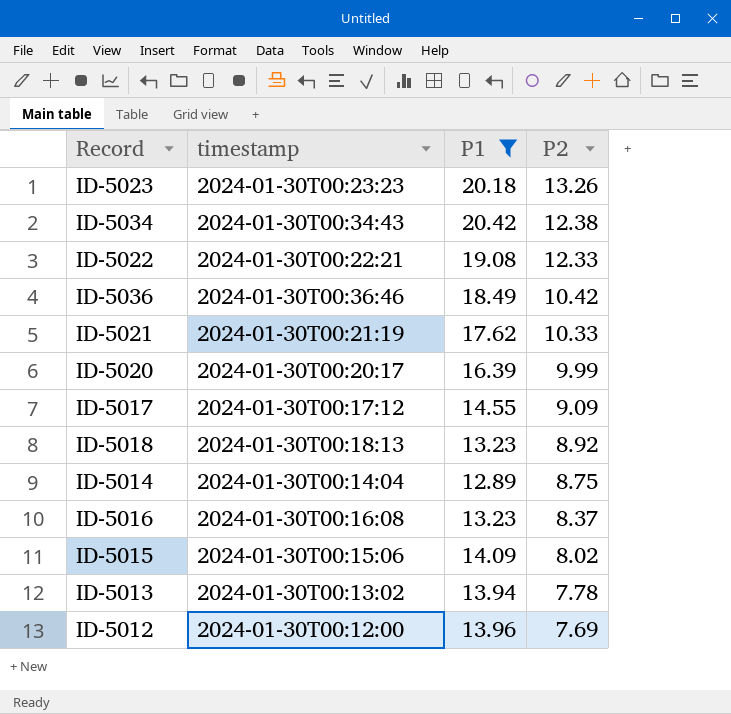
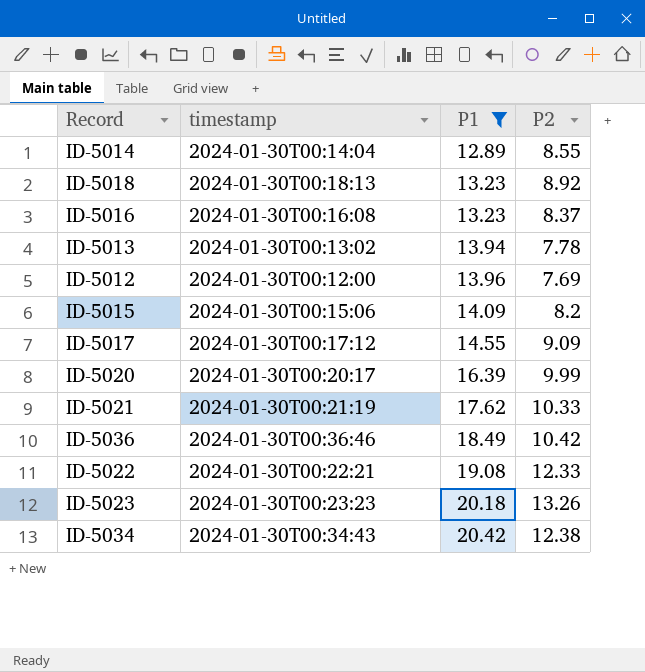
row order: P2 descending -> P1 ascending
ID-5014 | P2: 8.75 -> 8.55
ID-5015 | P2: 8.02 -> 8.2

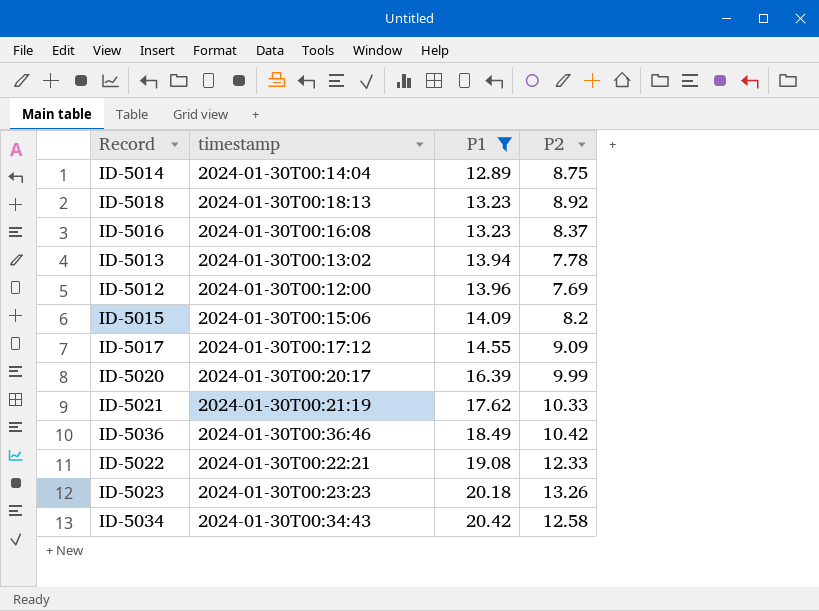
ID-5014 | P2: 8.55 -> 8.75
ID-5034 | P2: 12.38 -> 12.58

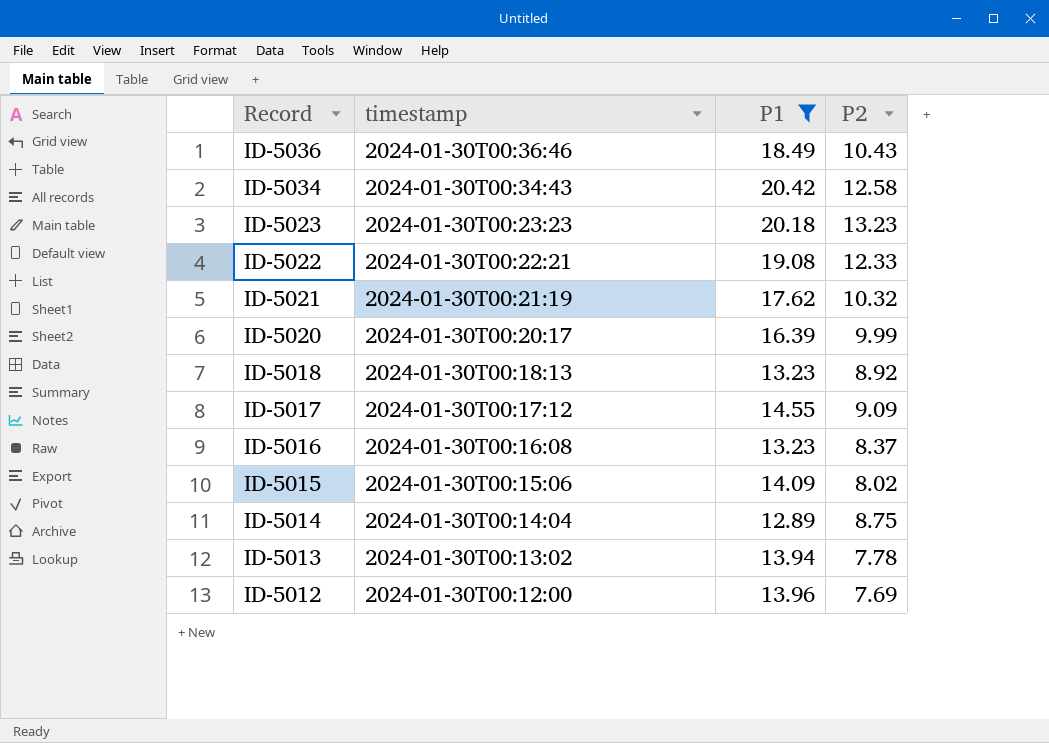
row order: P1 ascending -> Record descending
ID-5036 | P2: 10.42 -> 10.43
ID-5023 | P2: 13.26 -> 13.23
ID-5021 | P2: 10.33 -> 10.32
ID-5015 | P2: 8.2 -> 8.02

